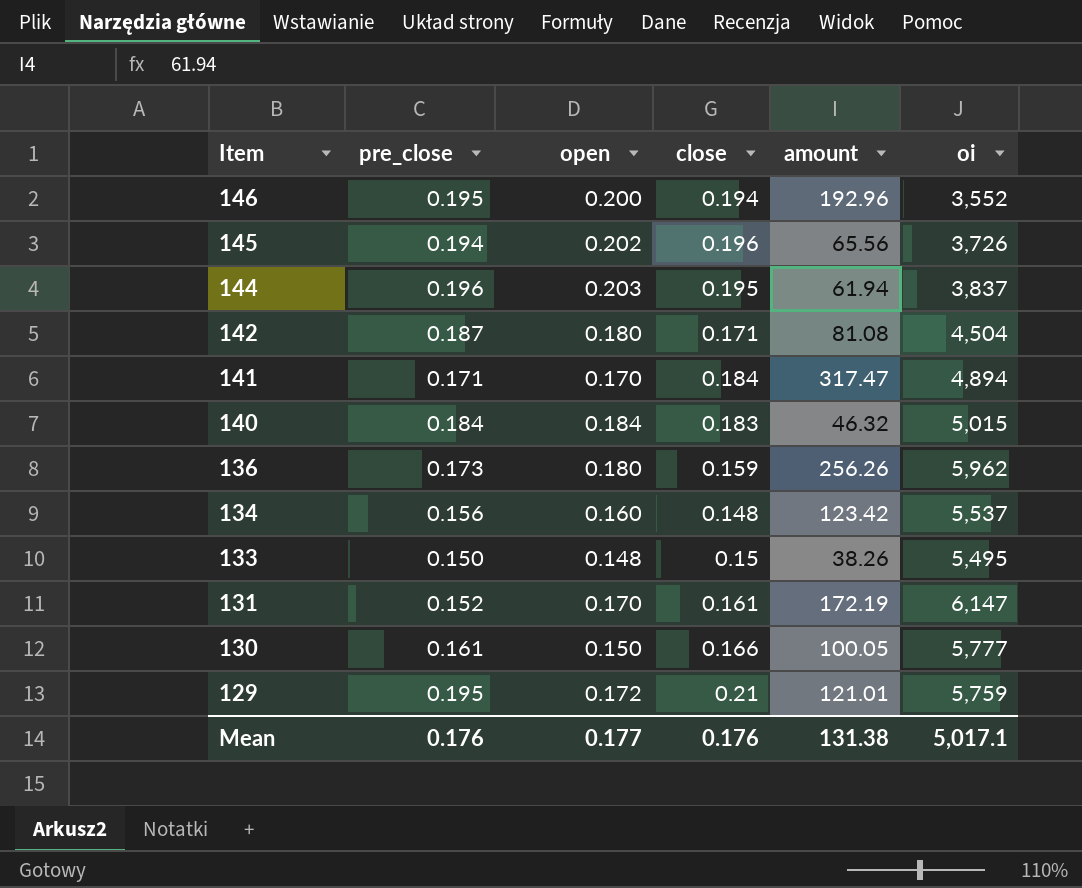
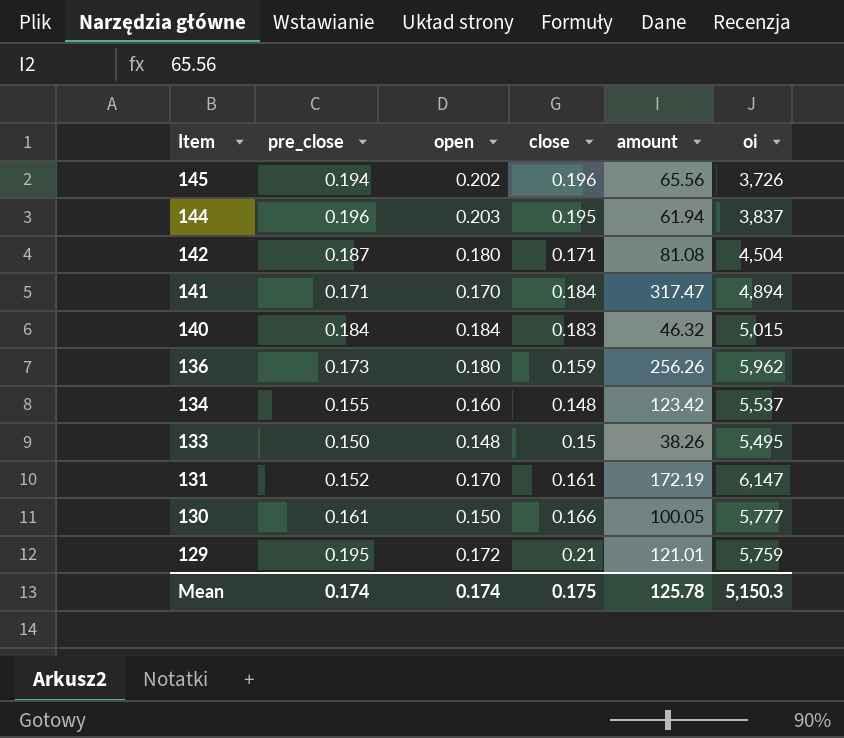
row 146: 0.195 | 0.200 | 0.194 | 192.96 | 3,552 -> none
134 | pre_close: 0.156 -> 0.155
Mean | pre_close: 0.176 -> 0.174
Mean | open: 0.177 -> 0.174
Mean | close: 0.176 -> 0.175
Mean | amount: 131.38 -> 125.78
Mean | oi: 5,017.1 -> 5,150.3

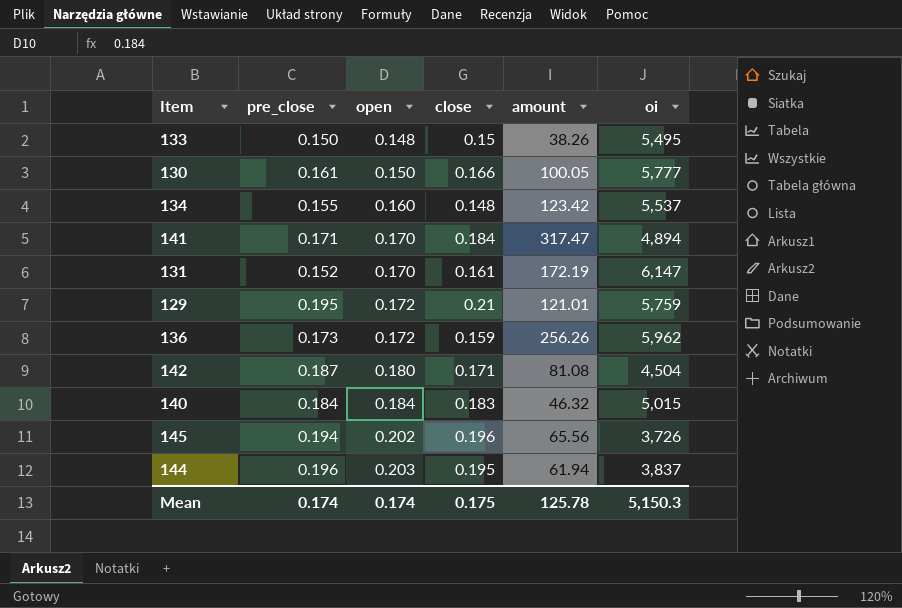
row order: Item descending -> open ascending
136 | open: 0.180 -> 0.172

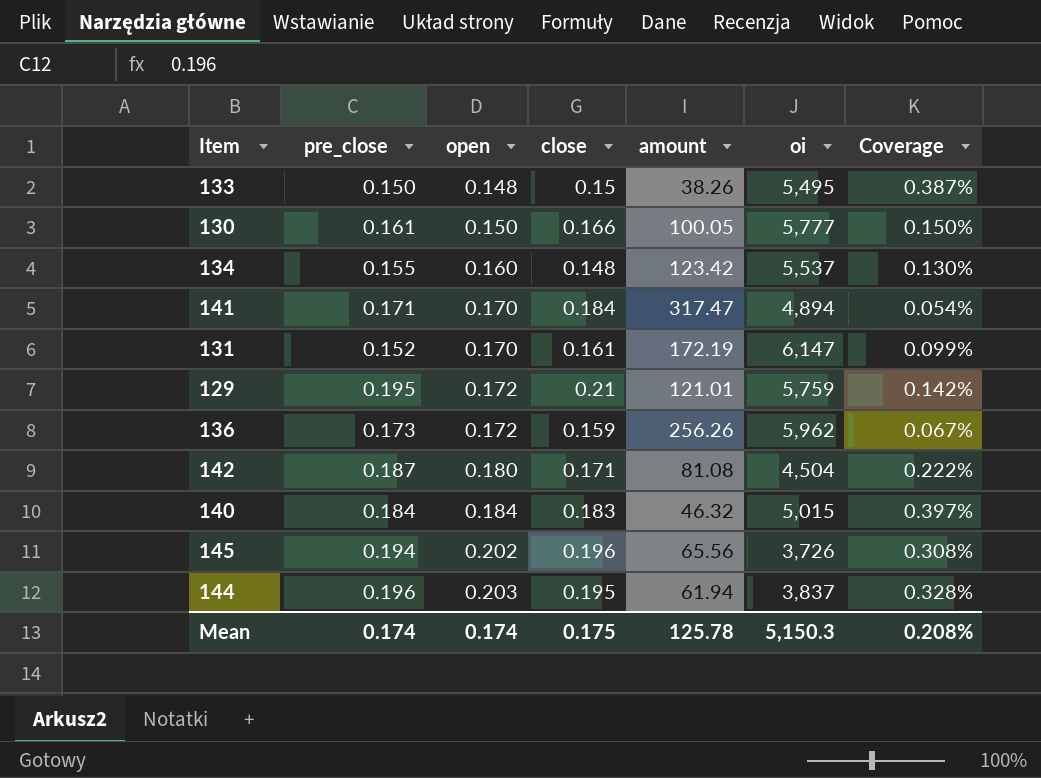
column Coverage | formula: none -> [open] / [amount]

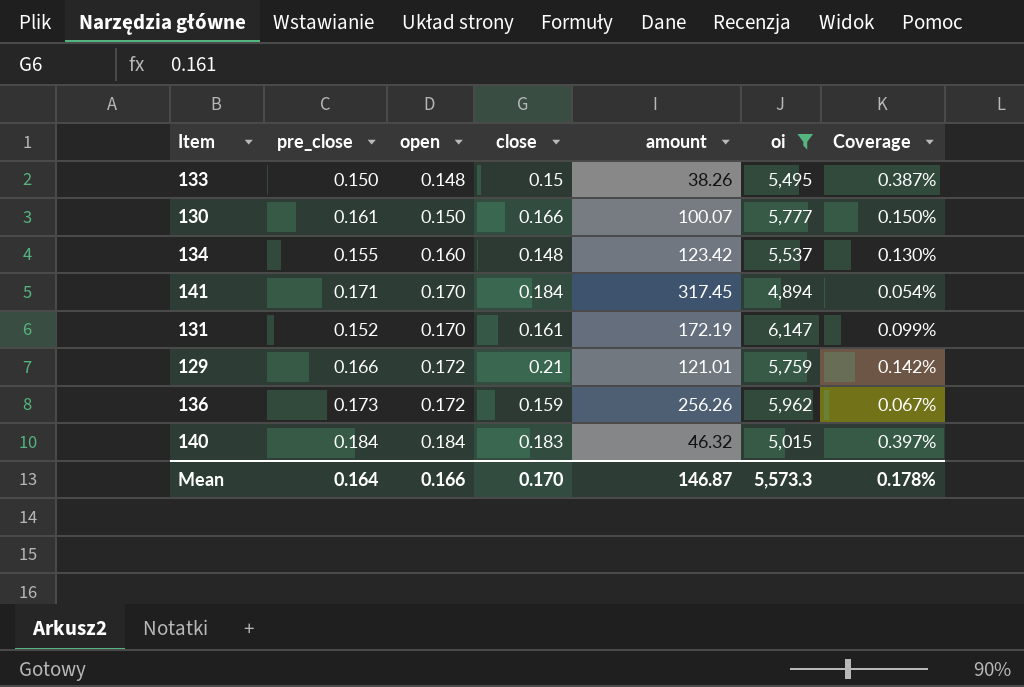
filter: none -> oi >= 4,894
130 | amount: 100.05 -> 100.07
141 | amount: 317.47 -> 317.45
129 | pre_close: 0.195 -> 0.166
Mean | pre_close: 0.174 -> 0.164
Mean | open: 0.174 -> 0.166
Mean | close: 0.175 -> 0.170
Mean | amount: 125.78 -> 146.87
Mean | oi: 5,150.3 -> 5,573.3
Mean | Coverage: 0.208% -> 0.178%

